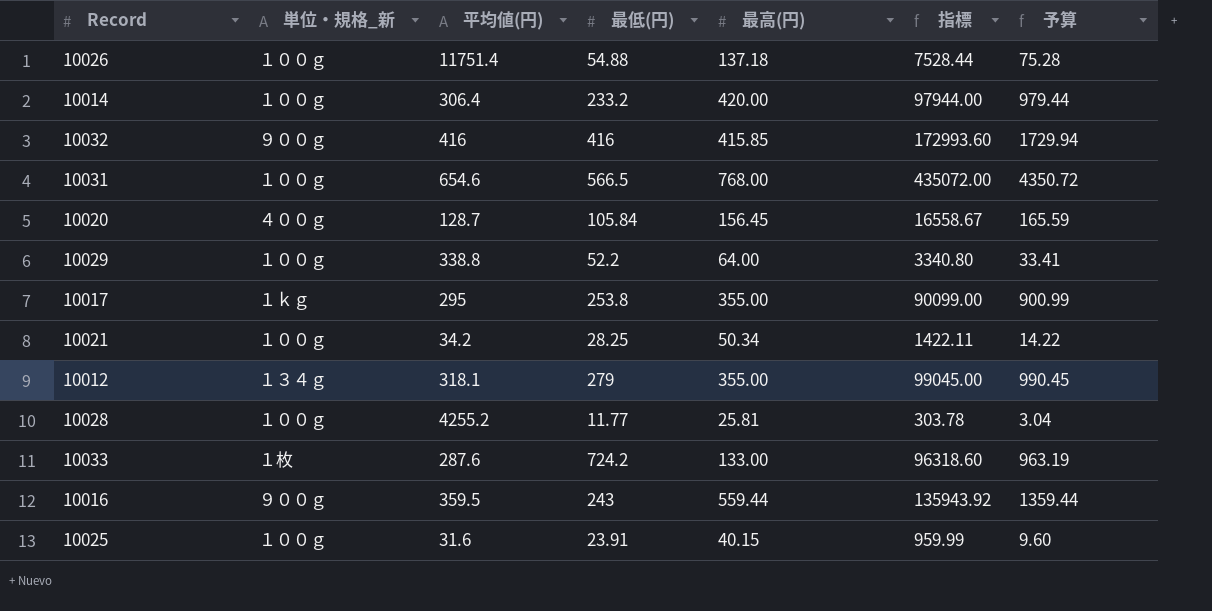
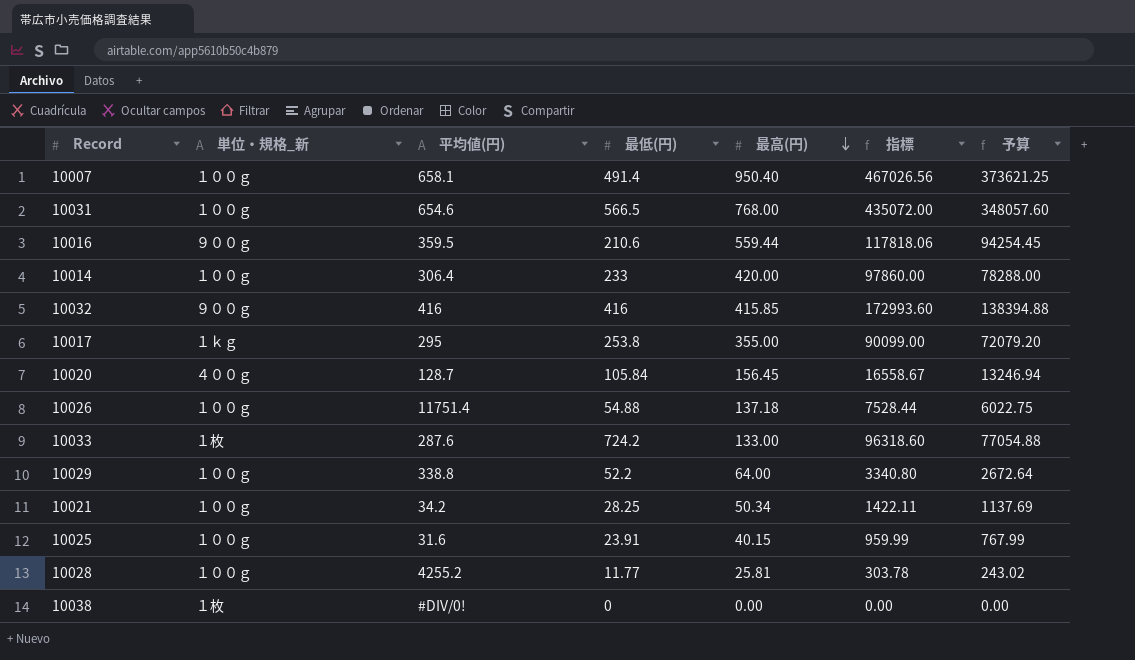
row order: none -> 最高(円) descending
column 予算 | formula: [指標] * 0.01 -> [指標] * 0.8
row 10012: １３４ｇ | 318.1 | 279 | 355.00 | 99045.00 | 990.45 -> none
row 10007: none -> １００ｇ | 658.1 | 491.4 | 950.40 | 467026.56 | 373621.25
10016 | 最低(円): 243 -> 210.6
10016 | 指標: 135943.92 -> 117818.06
10014 | 最低(円): 233.2 -> 233
10014 | 指標: 97944.00 -> 97860.00
row 10038: none -> １枚 | #DIV/0! | 0 | 0.00 | 0.00 | 0.00

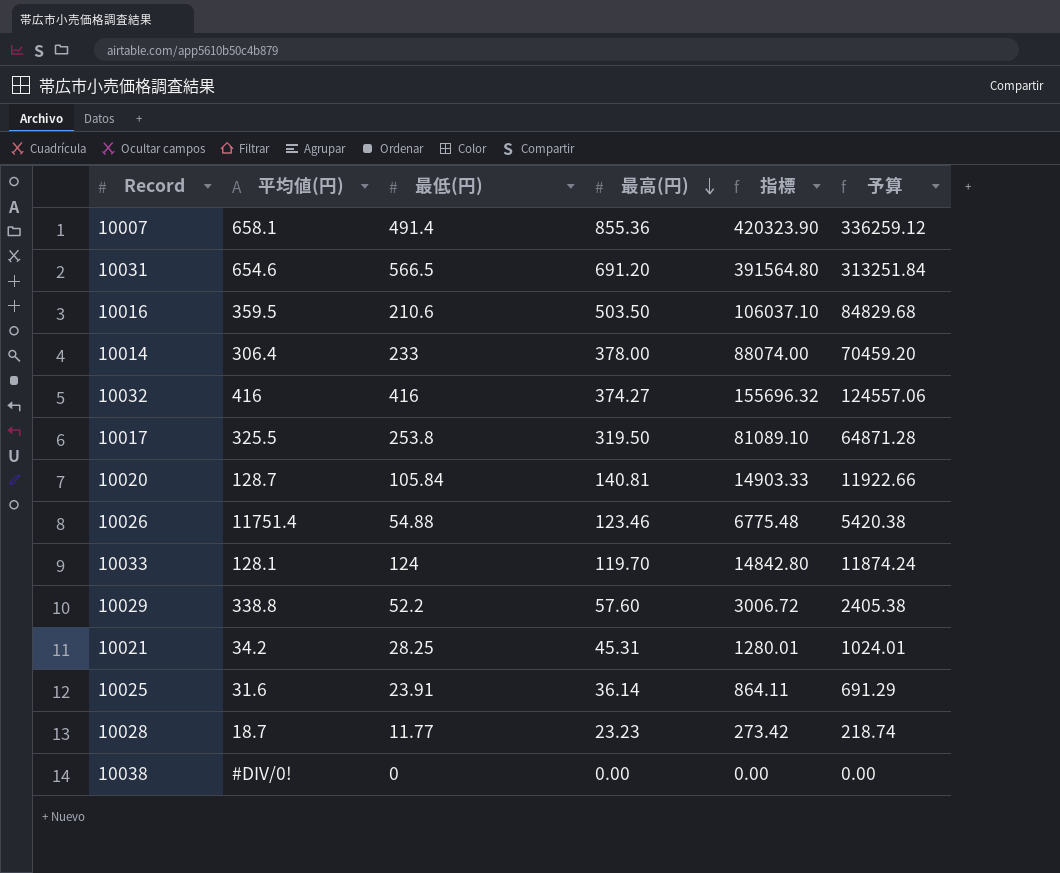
column 単位・規格_新 | position: 2 -> none
10007 | 最高(円): 950.40 -> 855.36
10007 | 指標: 467026.56 -> 420323.90
10007 | 予算: 373621.25 -> 336259.12
10031 | 最高(円): 768.00 -> 691.20
10031 | 指標: 435072.00 -> 391564.80
10031 | 予算: 348057.60 -> 313251.84
10016 | 最高(円): 559.44 -> 503.50
10016 | 指標: 117818.06 -> 106037.10
10016 | 予算: 94254.45 -> 84829.68
10014 | 最高(円): 420.00 -> 378.00
10014 | 指標: 97860.00 -> 88074.00
10014 | 予算: 78288.00 -> 70459.20
10032 | 最高(円): 415.85 -> 374.27
10032 | 指標: 172993.60 -> 155696.32
10032 | 予算: 138394.88 -> 124557.06
10017 | 平均値(円): 295 -> 325.5
10017 | 最高(円): 355.00 -> 319.50
10017 | 指標: 90099.00 -> 81089.10
10017 | 予算: 72079.20 -> 64871.28
10020 | 最高(円): 156.45 -> 140.81
10020 | 指標: 16558.67 -> 14903.33
10020 | 予算: 13246.94 -> 11922.66
10026 | 最高(円): 137.18 -> 123.46
10026 | 指標: 7528.44 -> 6775.48
10026 | 予算: 6022.75 -> 5420.38
10033 | 平均値(円): 287.6 -> 128.1
10033 | 最低(円): 724.2 -> 124
10033 | 最高(円): 133.00 -> 119.70
10033 | 指標: 96318.60 -> 14842.80
10033 | 予算: 77054.88 -> 11874.24
10029 | 最高(円): 64.00 -> 57.60
10029 | 指標: 3340.80 -> 3006.72
10029 | 予算: 2672.64 -> 2405.38
10021 | 最高(円): 50.34 -> 45.31
10021 | 指標: 1422.11 -> 1280.01
10021 | 予算: 1137.69 -> 1024.01
10025 | 最高(円): 40.15 -> 36.14
10025 | 指標: 959.99 -> 864.11
10025 | 予算: 767.99 -> 691.29
10028 | 平均値(円): 4255.2 -> 18.7
10028 | 最高(円): 25.81 -> 23.23
10028 | 指標: 303.78 -> 273.42
10028 | 予算: 243.02 -> 218.74

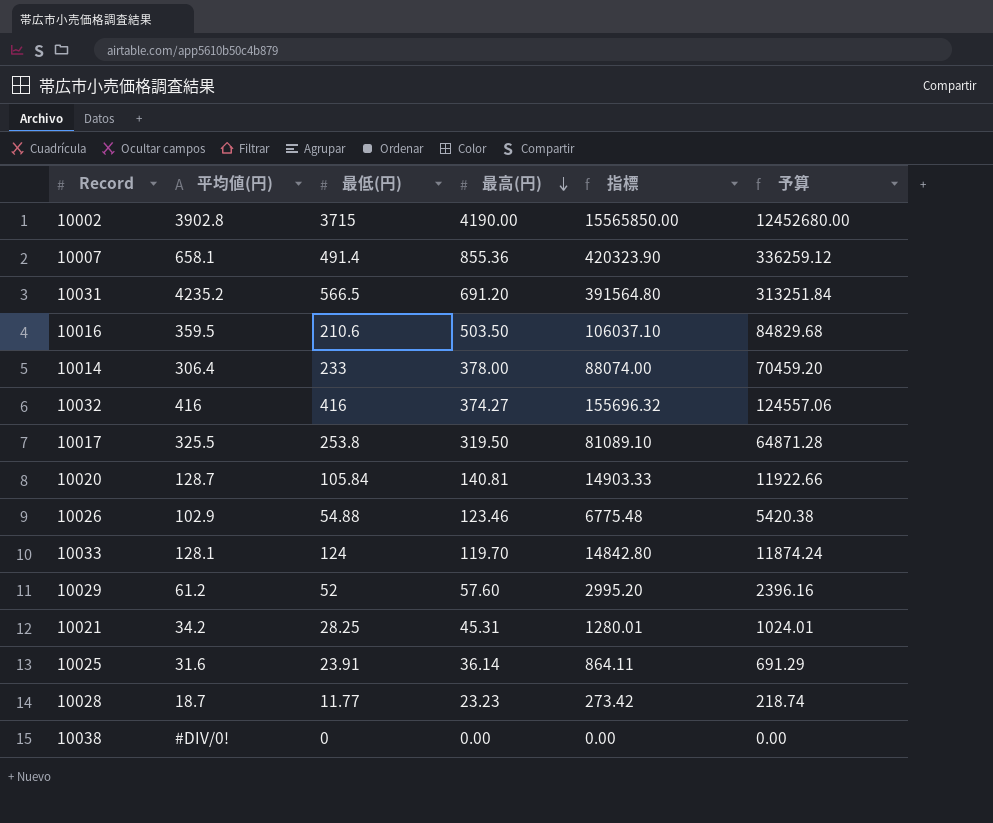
row 10002: none -> 3902.8 | 3715 | 4190.00 | 15565850.00 | 12452680.00
10031 | 平均値(円): 654.6 -> 4235.2
10026 | 平均値(円): 11751.4 -> 102.9
10029 | 平均値(円): 338.8 -> 61.2
10029 | 最低(円): 52.2 -> 52
10029 | 指標: 3006.72 -> 2995.20
10029 | 予算: 2405.38 -> 2396.16

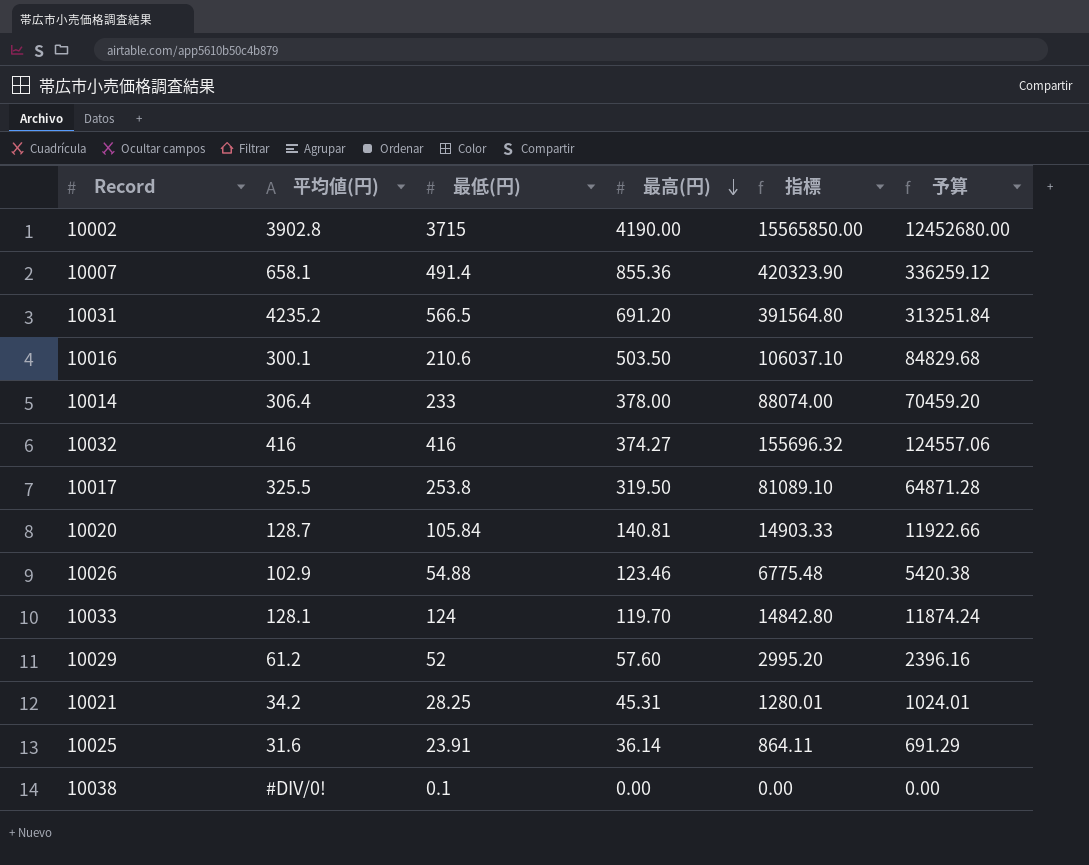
row 10028: 18.7 | 11.77 | 23.23 | 273.42 | 218.74 -> none
10016 | 平均値(円): 359.5 -> 300.1
10038 | 最低(円): 0 -> 0.1

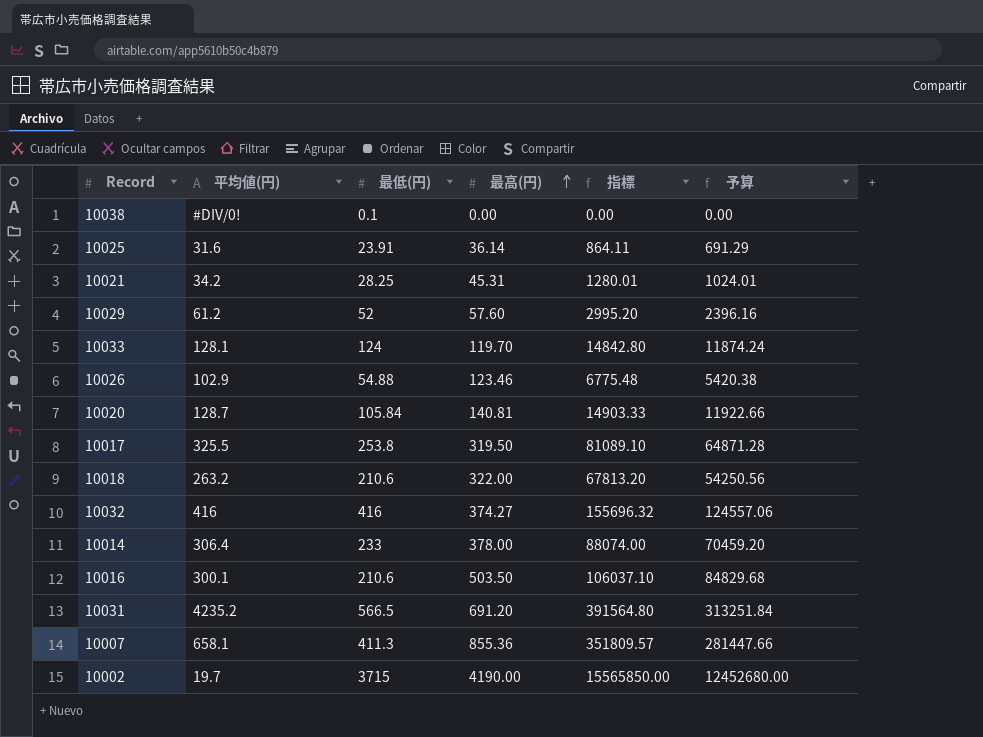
row order: 最高(円) descending -> 最高(円) ascending
row 10018: none -> 263.2 | 210.6 | 322.00 | 67813.20 | 54250.56
10007 | 最低(円): 491.4 -> 411.3
10007 | 指標: 420323.90 -> 351809.57
10007 | 予算: 336259.12 -> 281447.66
10002 | 平均値(円): 3902.8 -> 19.7

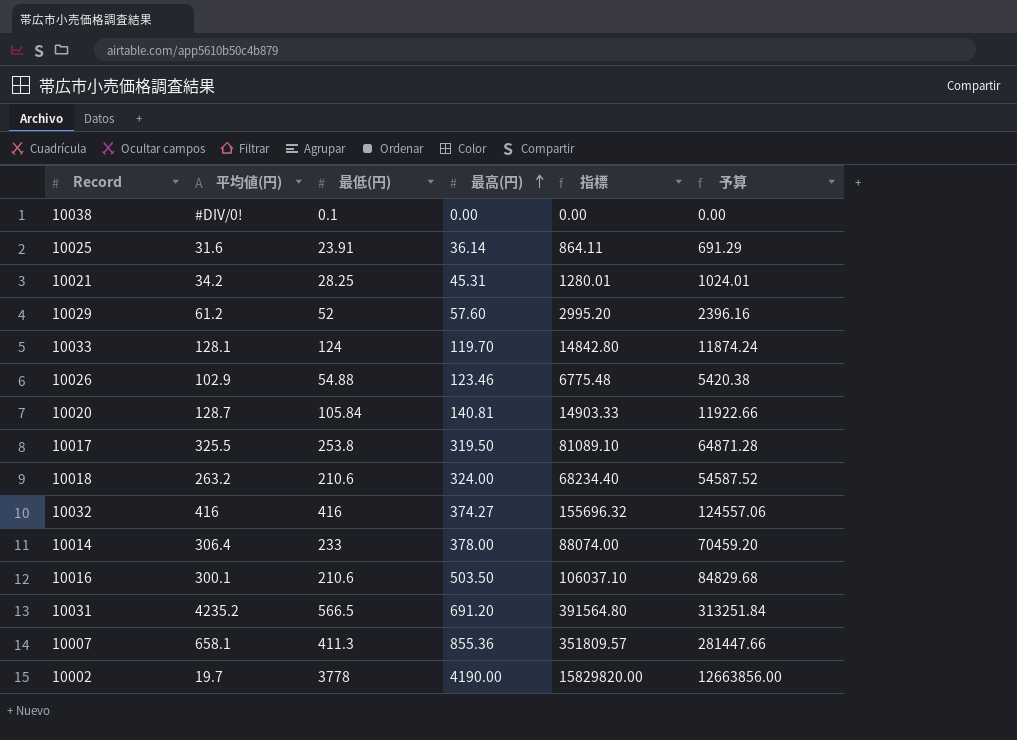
10018 | 最高(円): 322.00 -> 324.00
10018 | 指標: 67813.20 -> 68234.40
10018 | 予算: 54250.56 -> 54587.52
10002 | 最低(円): 3715 -> 3778
10002 | 指標: 15565850.00 -> 15829820.00
10002 | 予算: 12452680.00 -> 12663856.00

